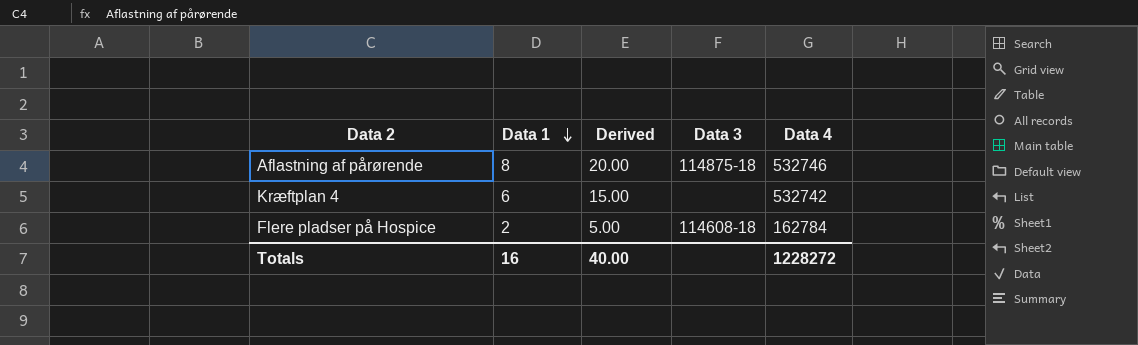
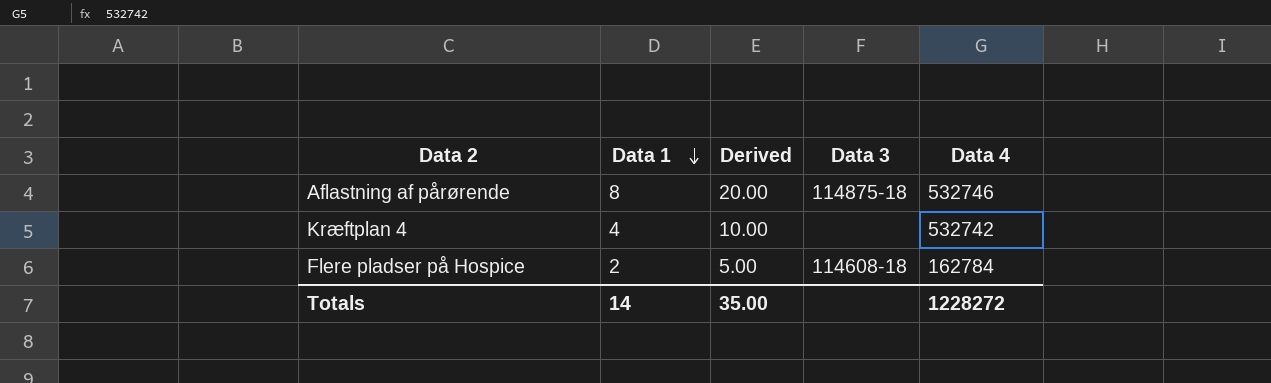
Kræftplan 4 | Data 1: 6 -> 4
Kræftplan 4 | Derived: 15.00 -> 10.00
Totals | Data 1: 16 -> 14
Totals | Derived: 40.00 -> 35.00

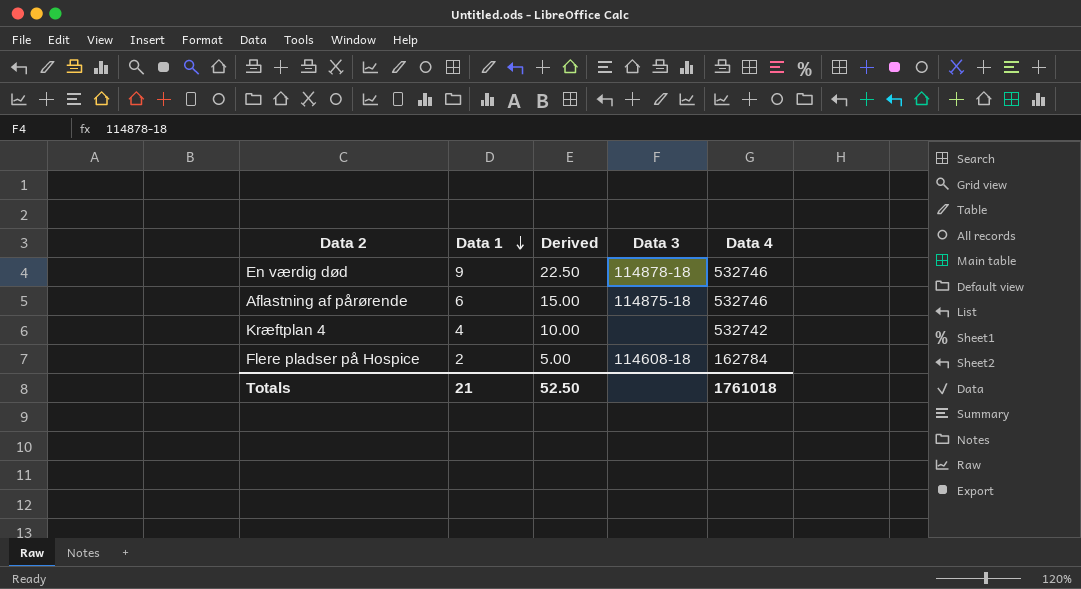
row En værdig død: none -> 9 | 22.50 | 114878-18 | 532746
Aflastning af pårørende | Data 1: 8 -> 6
Aflastning af pårørende | Derived: 20.00 -> 15.00
Totals | Data 1: 14 -> 21
Totals | Derived: 35.00 -> 52.50
Totals | Data 4: 1228272 -> 1761018

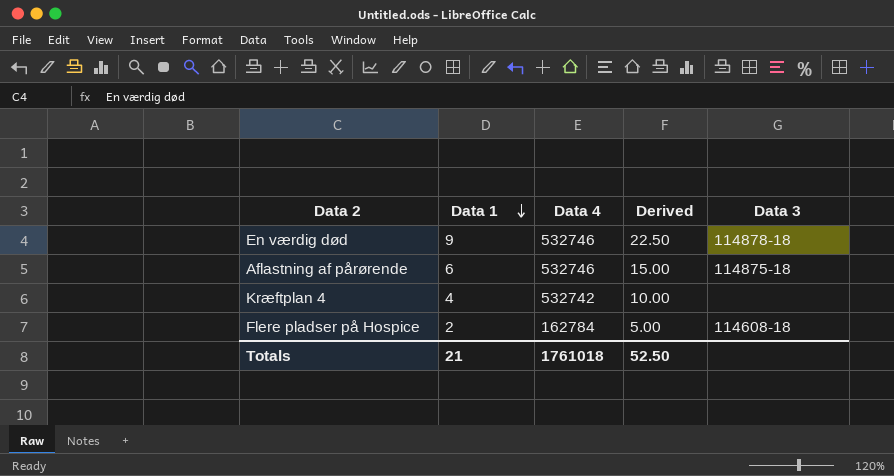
column Data 4 | position: 5 -> 3

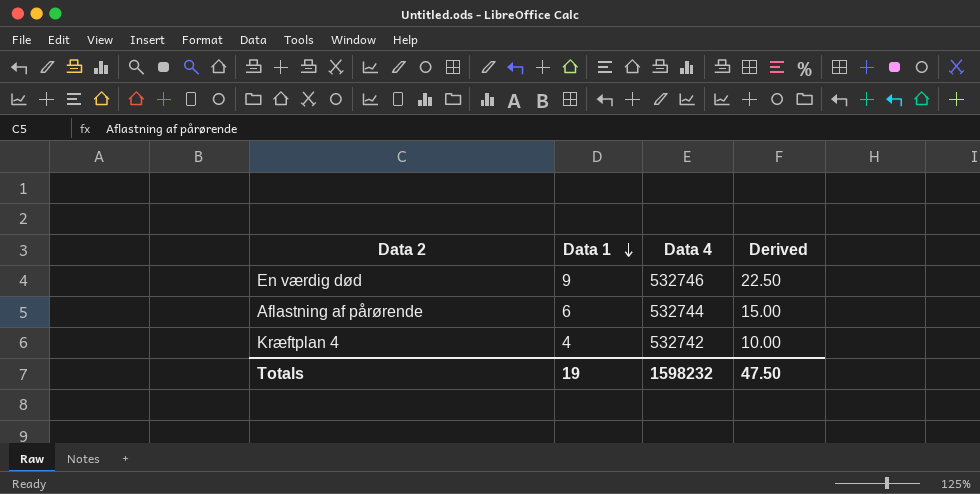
column Data 3 | position: 5 -> none
row Flere pladser på Hospice: 2 | 162784 | 5.00 | 114608-18 -> none
Aflastning af pårørende | Data 4: 532746 -> 532744
Totals | Data 1: 21 -> 19
Totals | Data 4: 1761018 -> 1598232
Totals | Derived: 52.50 -> 47.50

